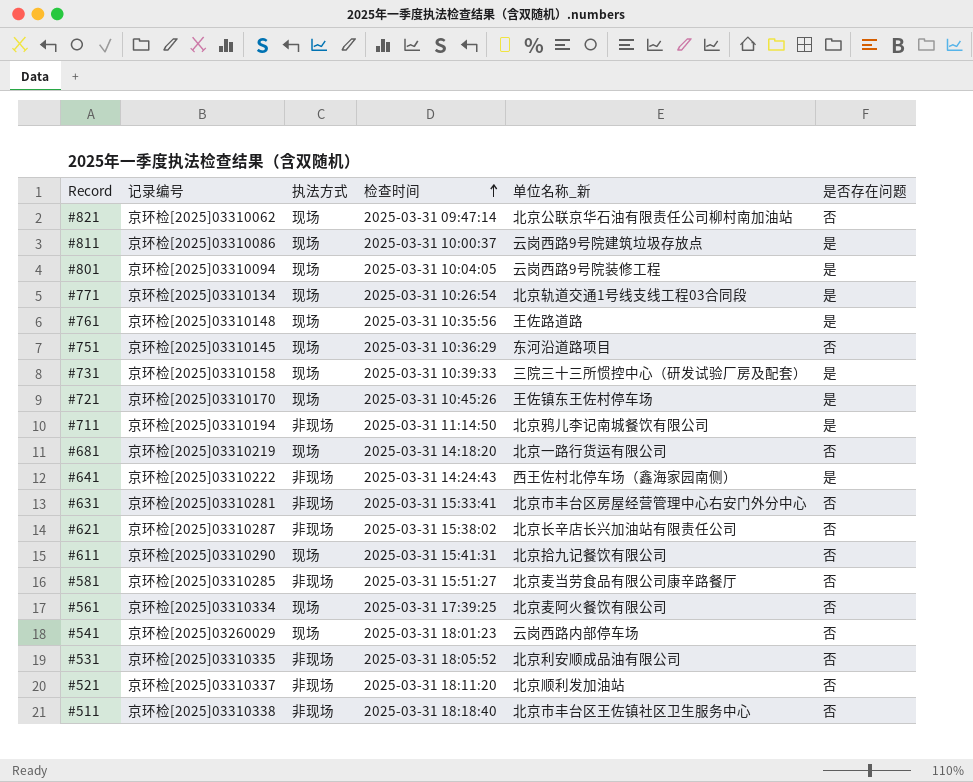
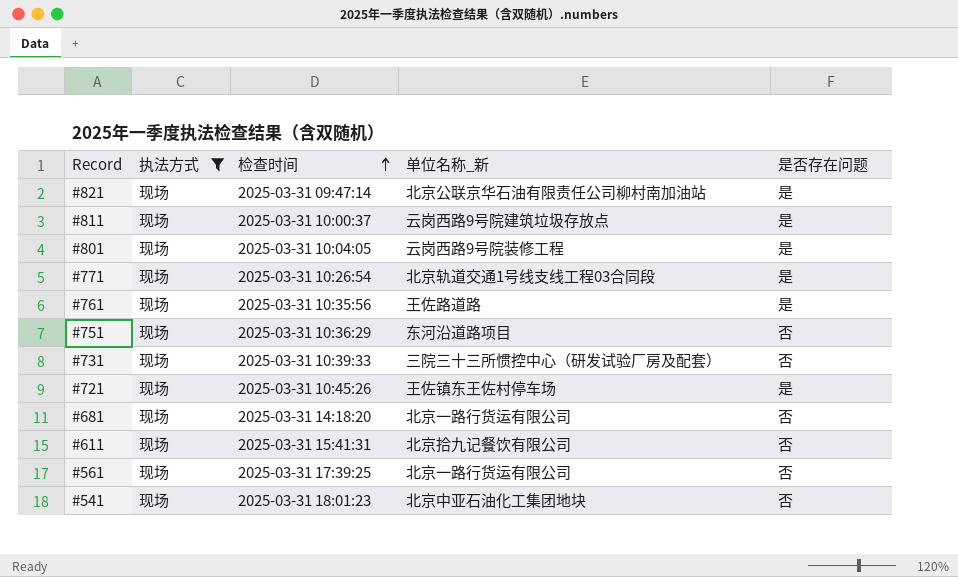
filter: none -> 执法方式 = 现场
column 记录编号 | position: 2 -> none
#821 | 是否存在问题: 否 -> 是
#731 | 是否存在问题: 是 -> 否
#561 | 单位名称_新: 北京麦阿火餐饮有限公司 -> 北京一路行货运有限公司
#541 | 单位名称_新: 云岗西路内部停车场 -> 北京中亚石油化工集团地块

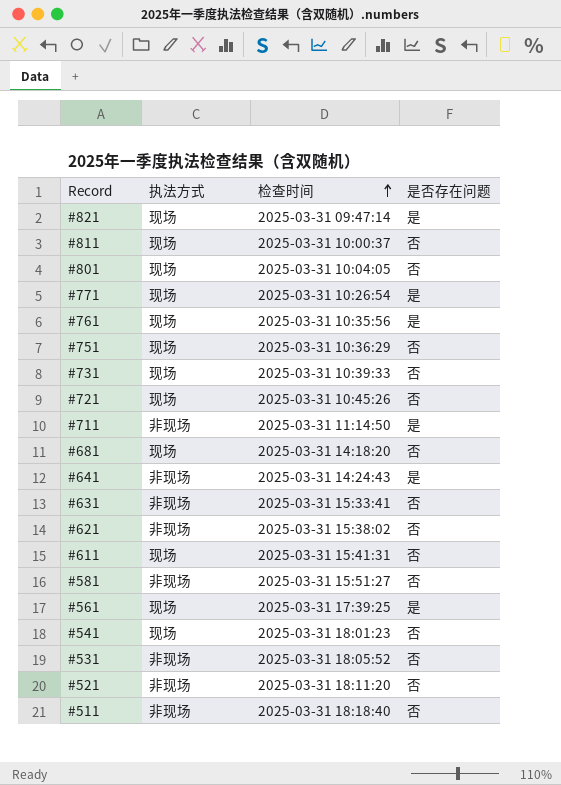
filter: 执法方式 = 现场 -> none
column 单位名称_新 | position: 4 -> none
#811 | 是否存在问题: 是 -> 否
#801 | 是否存在问题: 是 -> 否
#721 | 是否存在问题: 是 -> 否
#561 | 是否存在问题: 否 -> 是

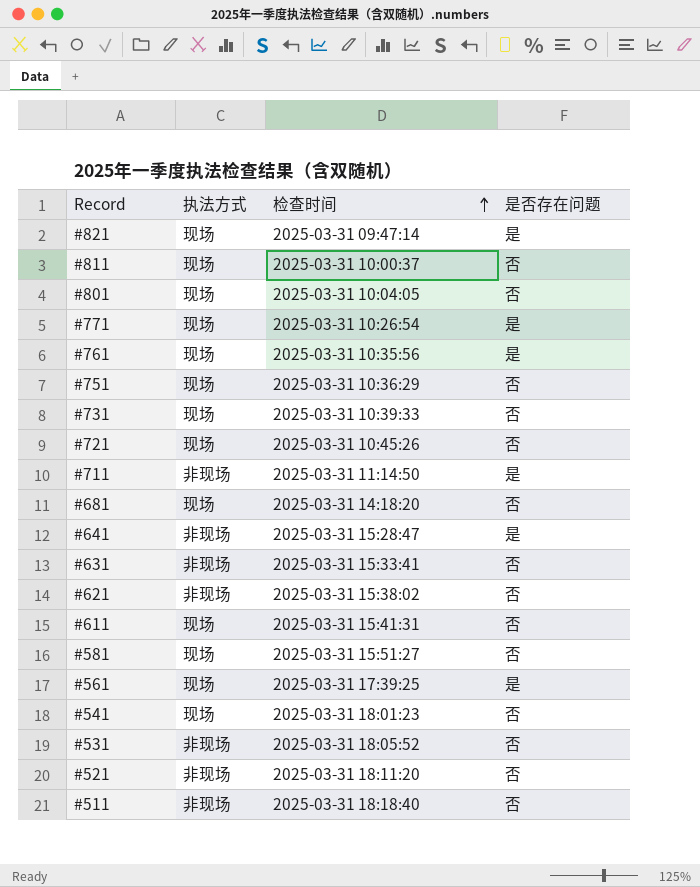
#641 | 检查时间: 2025-03-31 14:24:43 -> 2025-03-31 15:28:47
#581 | 执法方式: 非现场 -> 现场

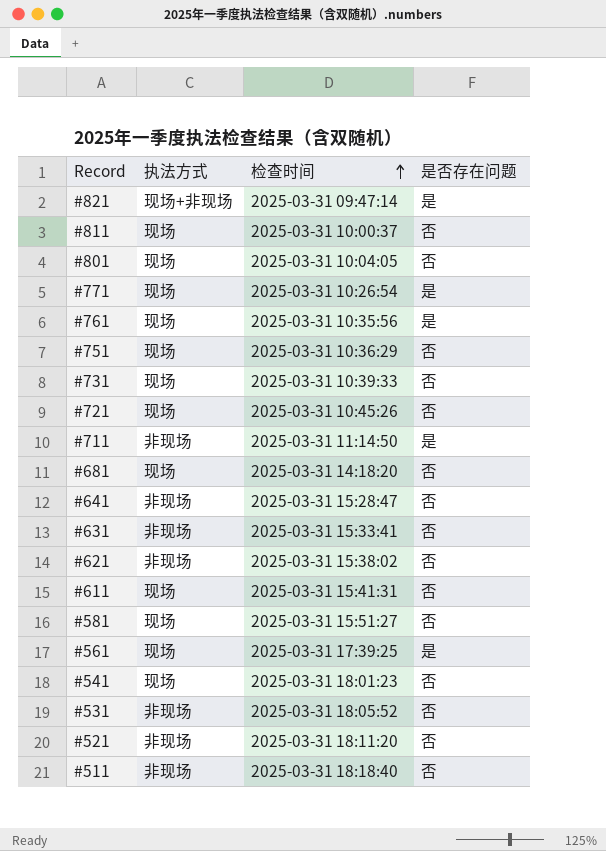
#821 | 执法方式: 现场 -> 现场+非现场
#641 | 是否存在问题: 是 -> 否

